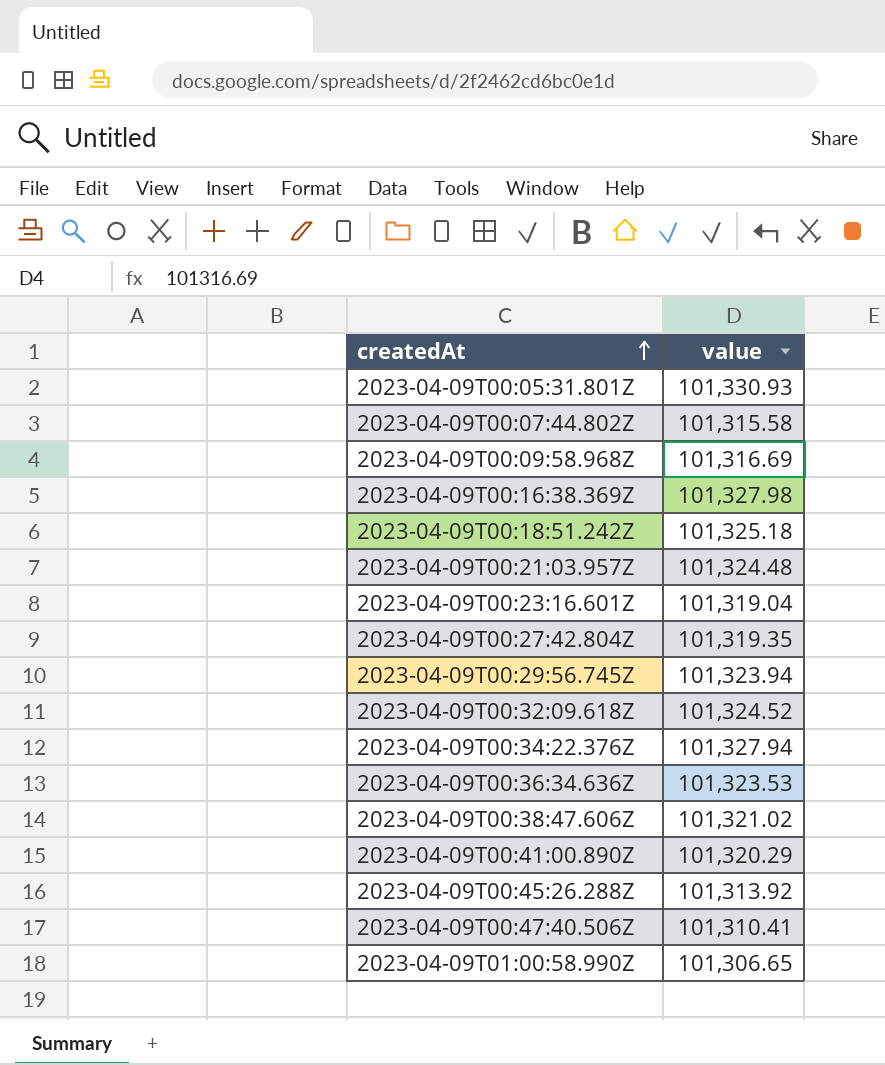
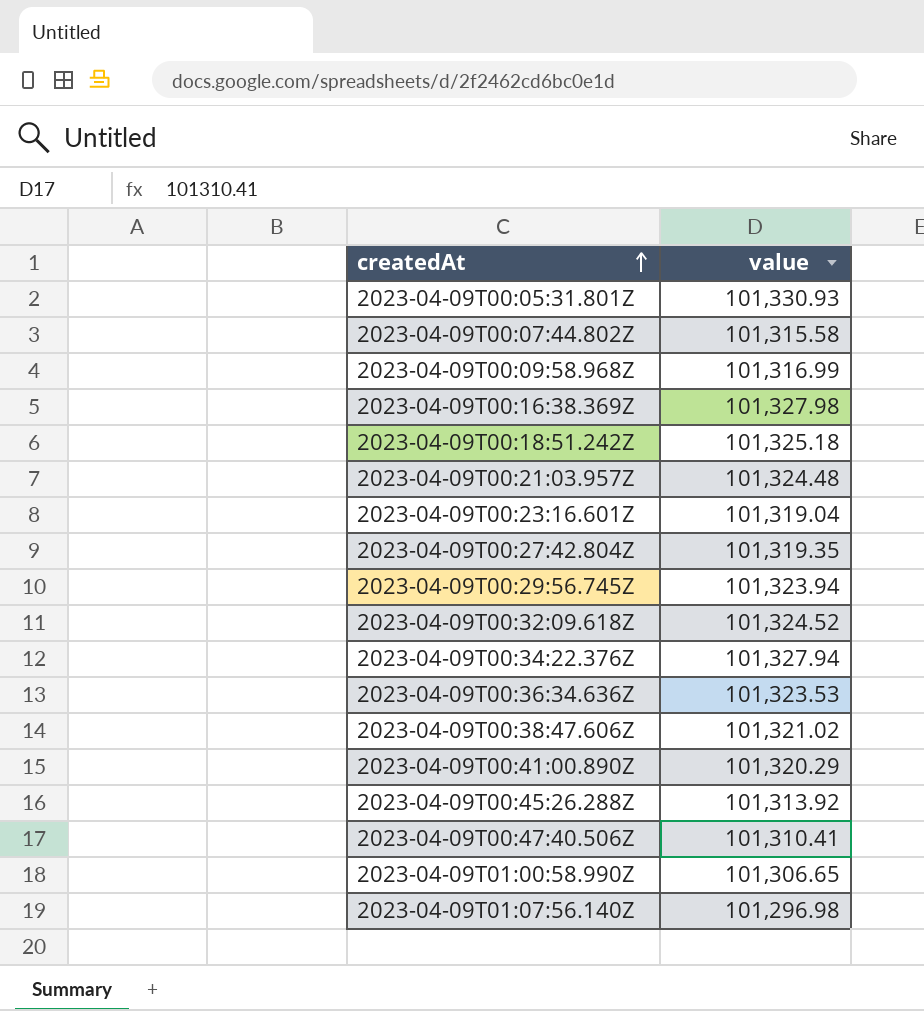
2023-04-09T00:09:58.968Z | value: 101,316.69 -> 101,316.99
row 2023-04-09T01:07:56.140Z: none -> 101,296.98

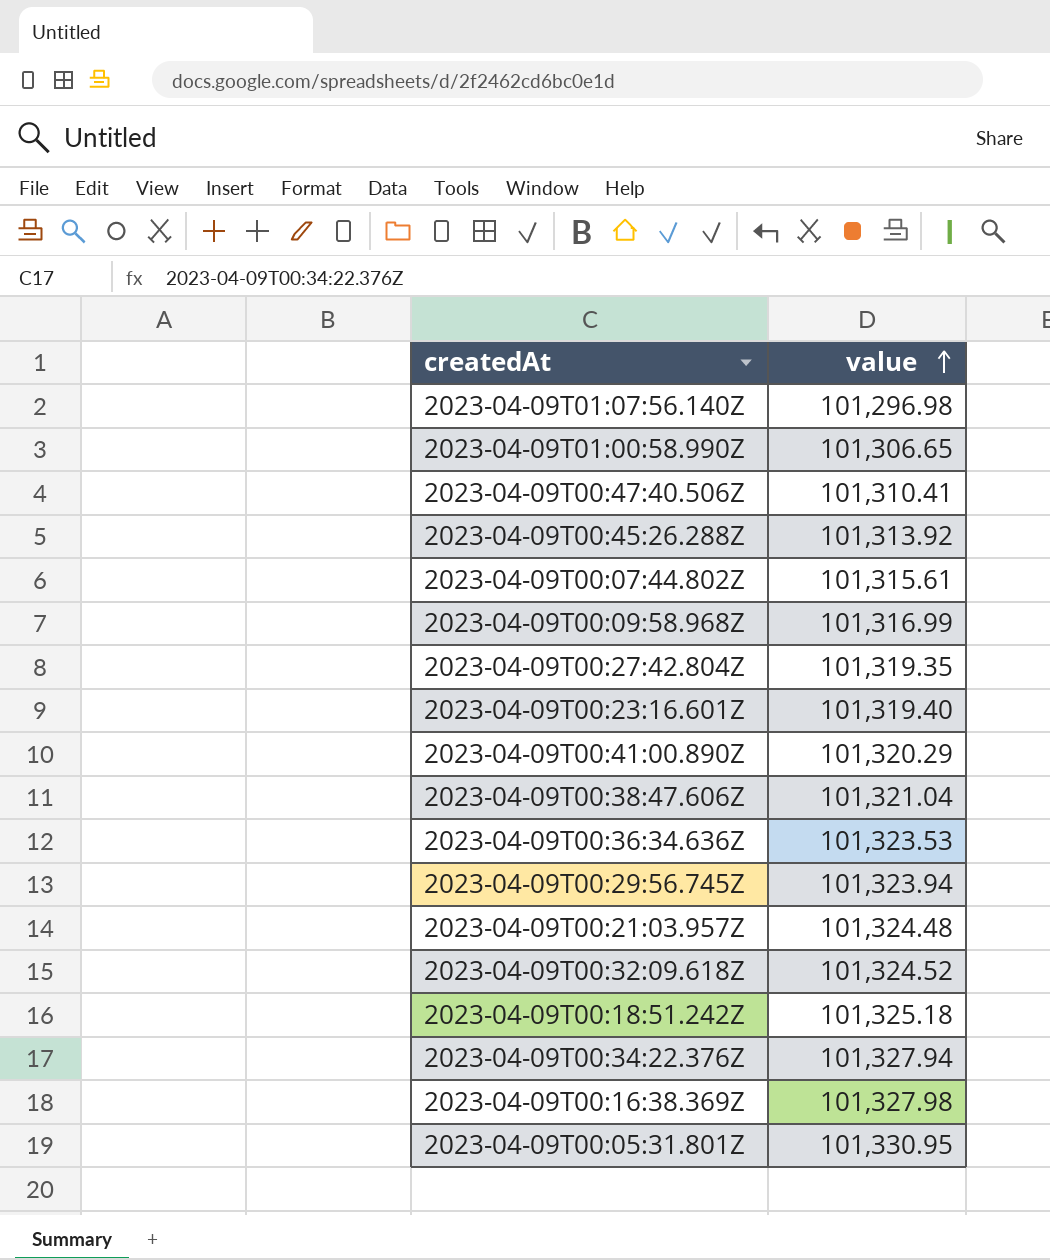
row order: createdAt ascending -> value ascending
2023-04-09T00:07:44.802Z | value: 101,315.58 -> 101,315.61
2023-04-09T00:23:16.601Z | value: 101,319.04 -> 101,319.40
2023-04-09T00:38:47.606Z | value: 101,321.02 -> 101,321.04
2023-04-09T00:05:31.801Z | value: 101,330.93 -> 101,330.95

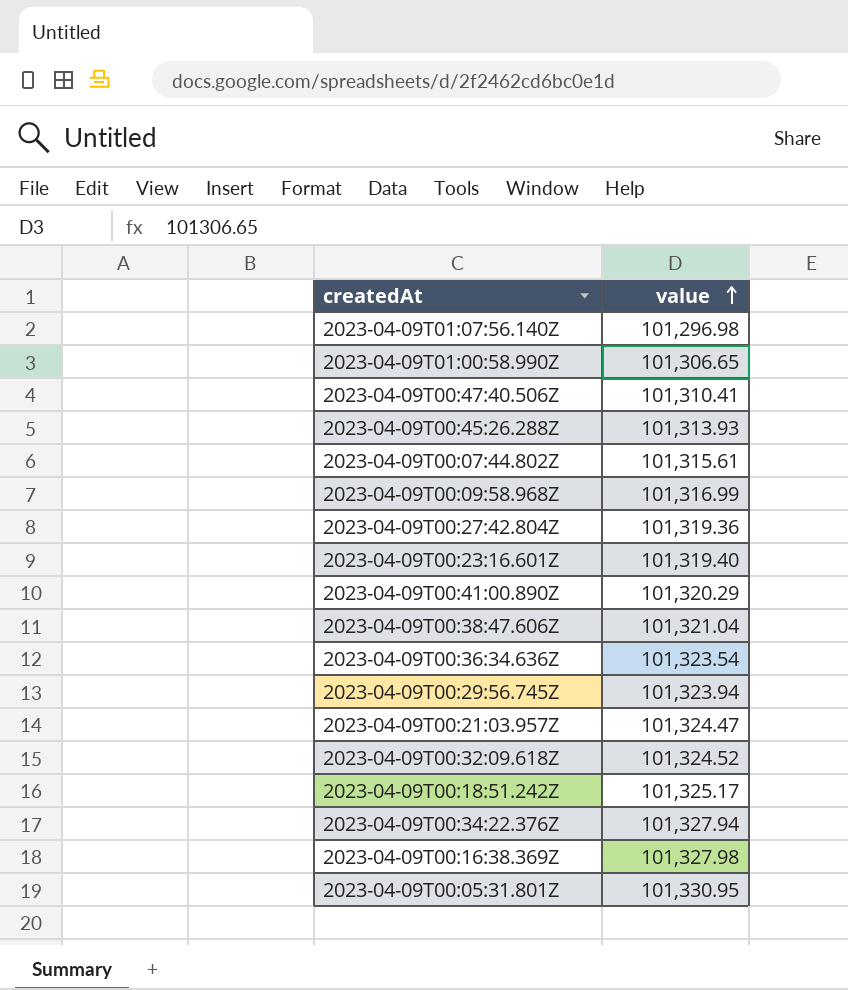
2023-04-09T00:45:26.288Z | value: 101,313.92 -> 101,313.93
2023-04-09T00:27:42.804Z | value: 101,319.35 -> 101,319.36
2023-04-09T00:36:34.636Z | value: 101,323.53 -> 101,323.54
2023-04-09T00:21:03.957Z | value: 101,324.48 -> 101,324.47
2023-04-09T00:18:51.242Z | value: 101,325.18 -> 101,325.17

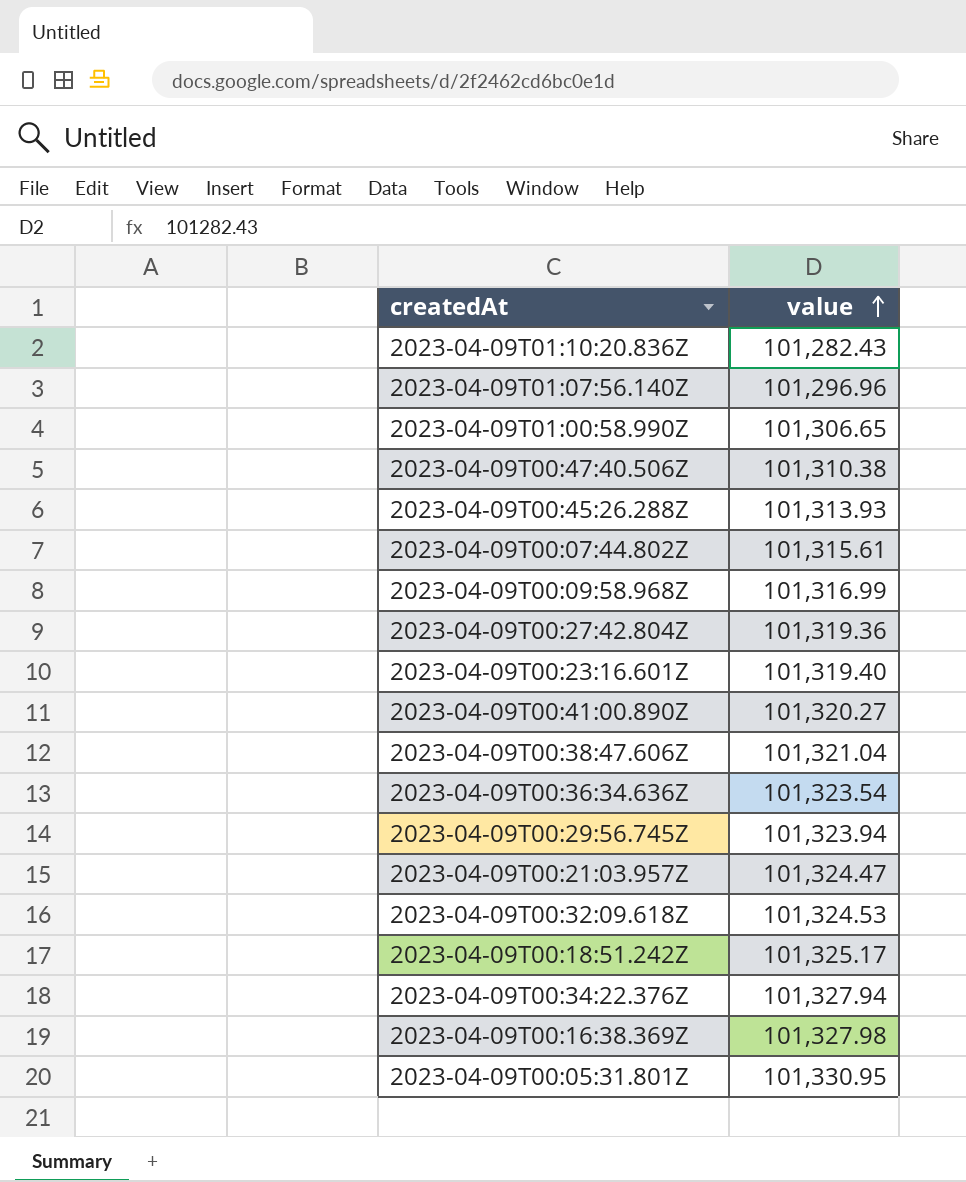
row 2023-04-09T01:10:20.836Z: none -> 101,282.43
2023-04-09T01:07:56.140Z | value: 101,296.98 -> 101,296.96
2023-04-09T00:47:40.506Z | value: 101,310.41 -> 101,310.38
2023-04-09T00:41:00.890Z | value: 101,320.29 -> 101,320.27
2023-04-09T00:32:09.618Z | value: 101,324.52 -> 101,324.53

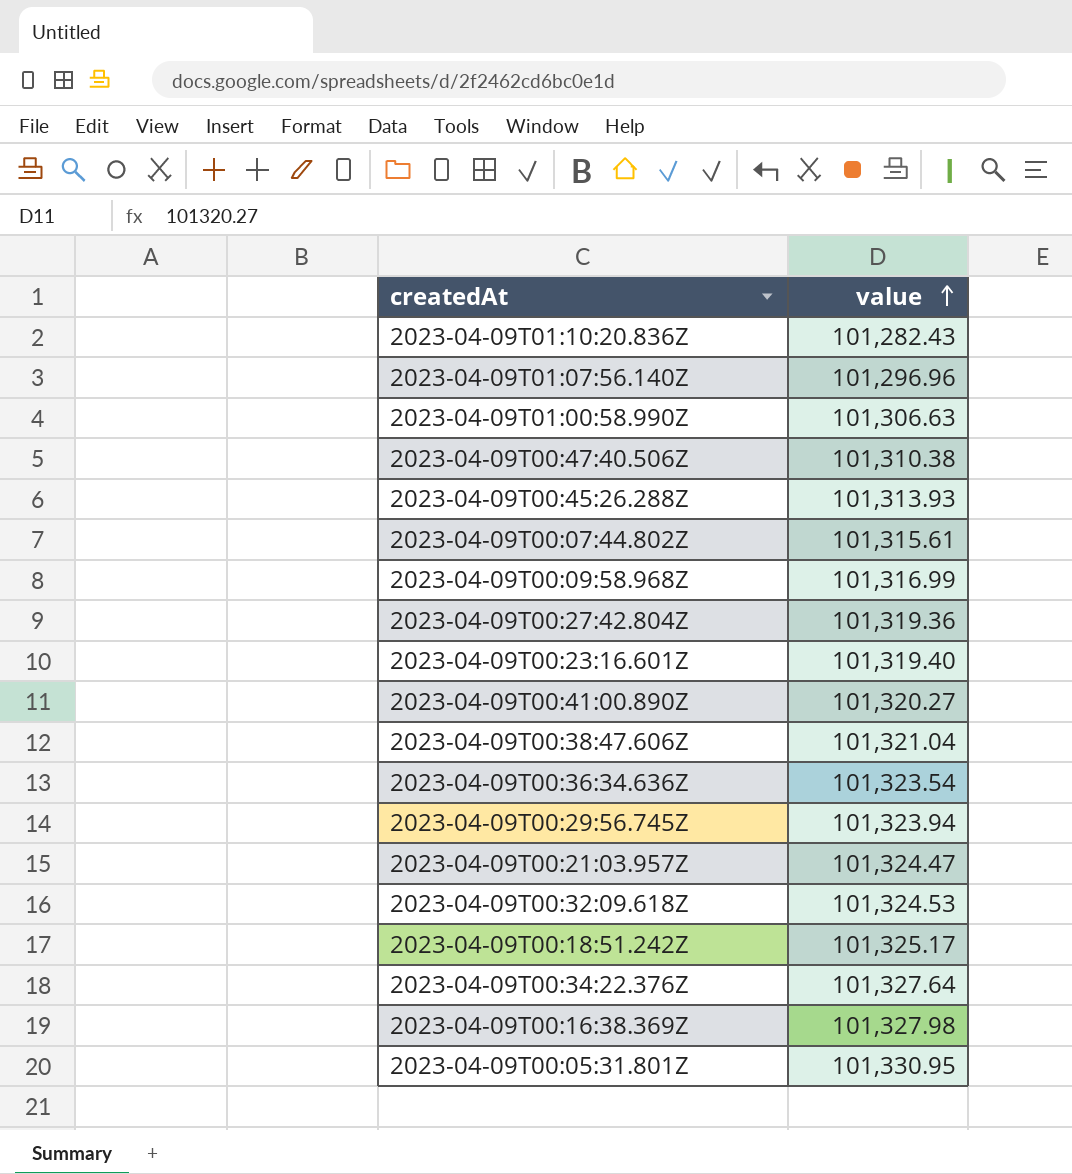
2023-04-09T01:00:58.990Z | value: 101,306.65 -> 101,306.63
2023-04-09T00:34:22.376Z | value: 101,327.94 -> 101,327.64

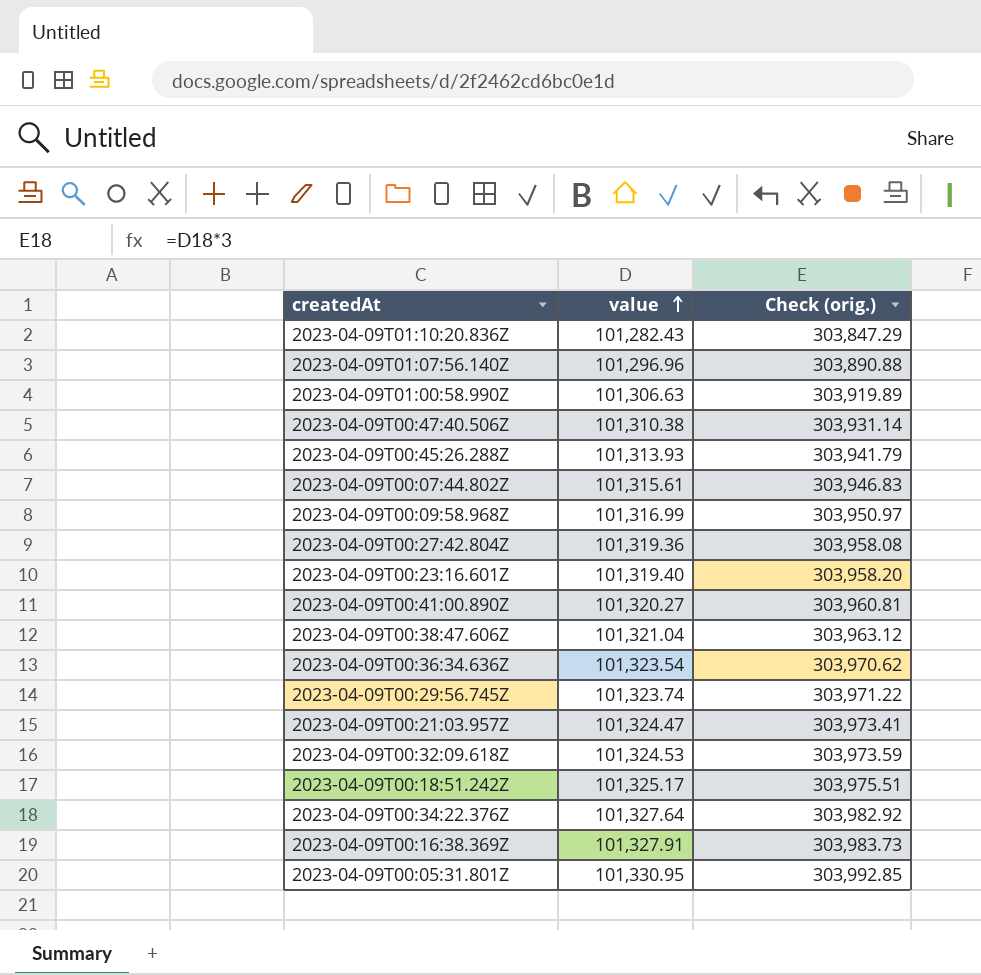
column Check (orig.) | formula: none -> [value] * 3
2023-04-09T00:29:56.745Z | value: 101,323.94 -> 101,323.74
2023-04-09T00:16:38.369Z | value: 101,327.98 -> 101,327.91

